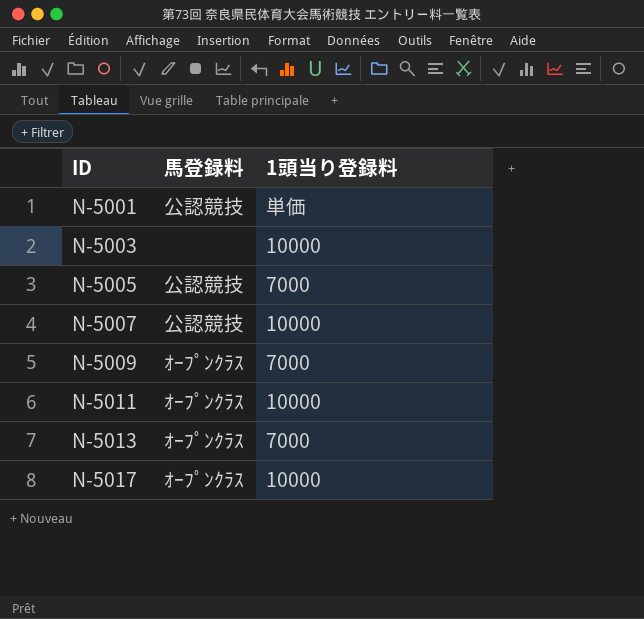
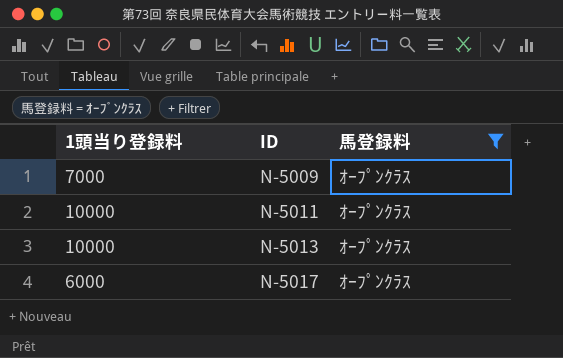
filter: none -> 馬登録料 = ｵｰﾌﾟﾝｸﾗｽ
column 1頭当り登録料 | position: 3 -> 1
N-5013 | 1頭当り登録料: 7000 -> 10000
N-5017 | 1頭当り登録料: 10000 -> 6000

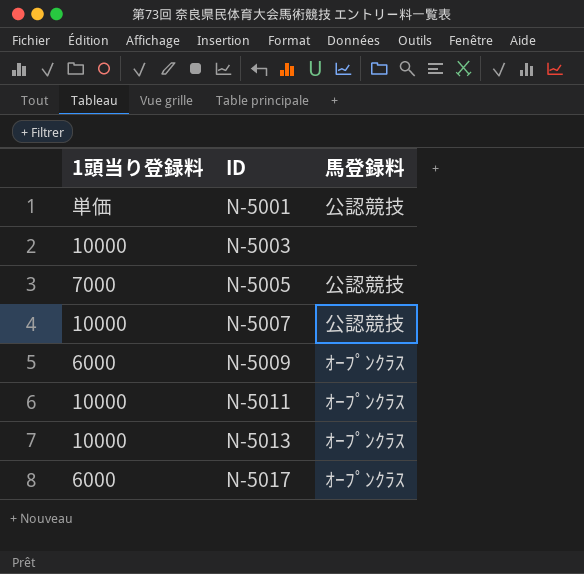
filter: 馬登録料 = ｵｰﾌﾟﾝｸﾗｽ -> none
N-5009 | 1頭当り登録料: 7000 -> 6000

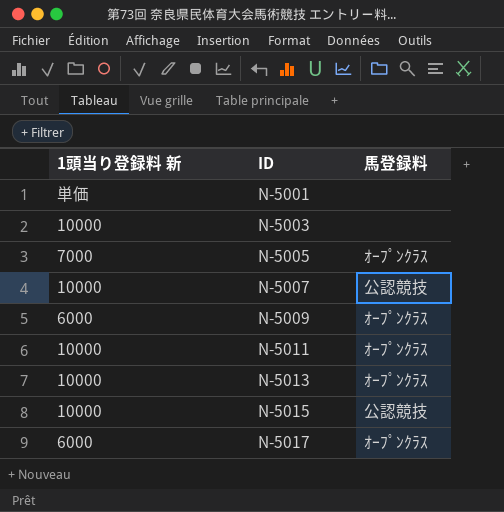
column name: 1頭当り登録料 -> 1頭当り登録料 新
N-5001 | 馬登録料: 公認競技 -> none
N-5005 | 馬登録料: 公認競技 -> ｵｰﾌﾟﾝｸﾗｽ
row N-5015: none -> 10000 | 公認競技

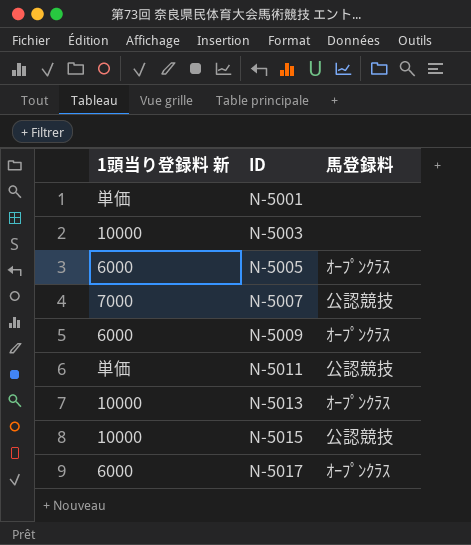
N-5005 | 1頭当り登録料 新: 7000 -> 6000
N-5007 | 1頭当り登録料 新: 10000 -> 7000
N-5011 | 1頭当り登録料 新: 10000 -> 単価
N-5011 | 馬登録料: ｵｰﾌﾟﾝｸﾗｽ -> 公認競技

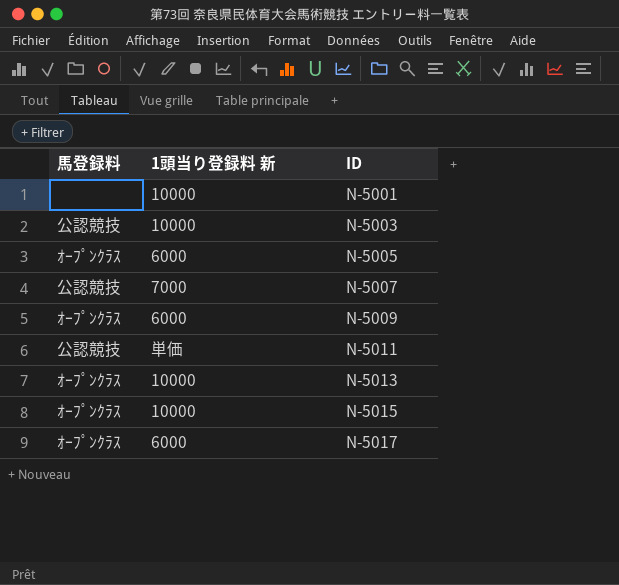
column 馬登録料 | position: 3 -> 1
N-5001 | 1頭当り登録料 新: 単価 -> 10000
N-5003 | 馬登録料: none -> 公認競技
N-5015 | 馬登録料: 公認競技 -> ｵｰﾌﾟﾝｸﾗｽ

